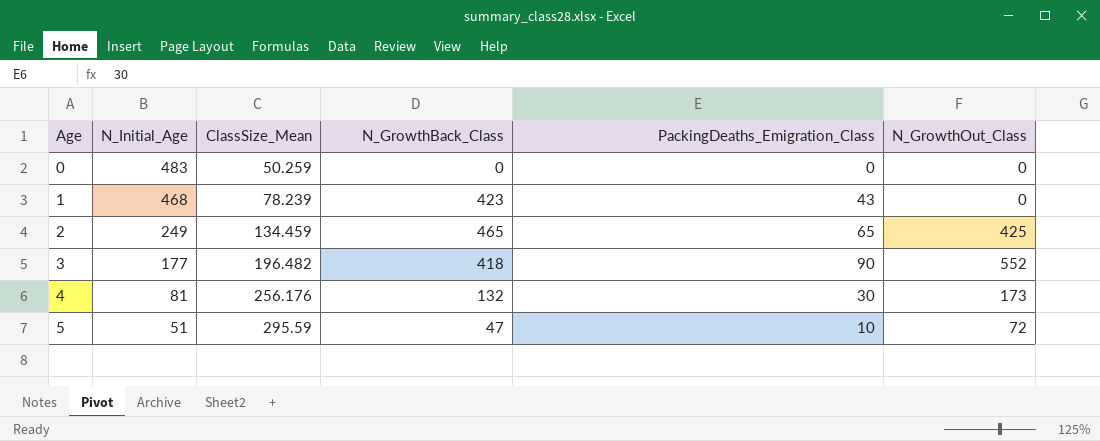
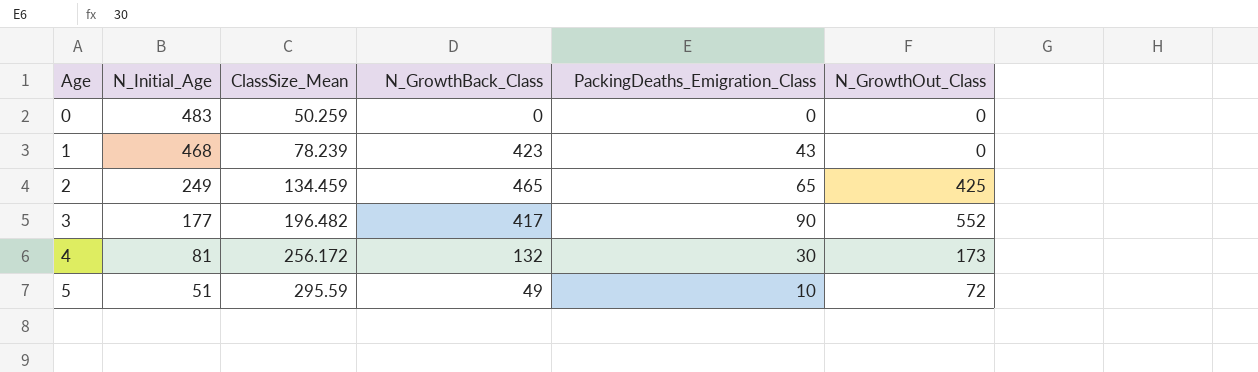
3 | N_GrowthBack_Class: 418 -> 417
4 | ClassSize_Mean: 256.176 -> 256.172
5 | N_GrowthBack_Class: 47 -> 49

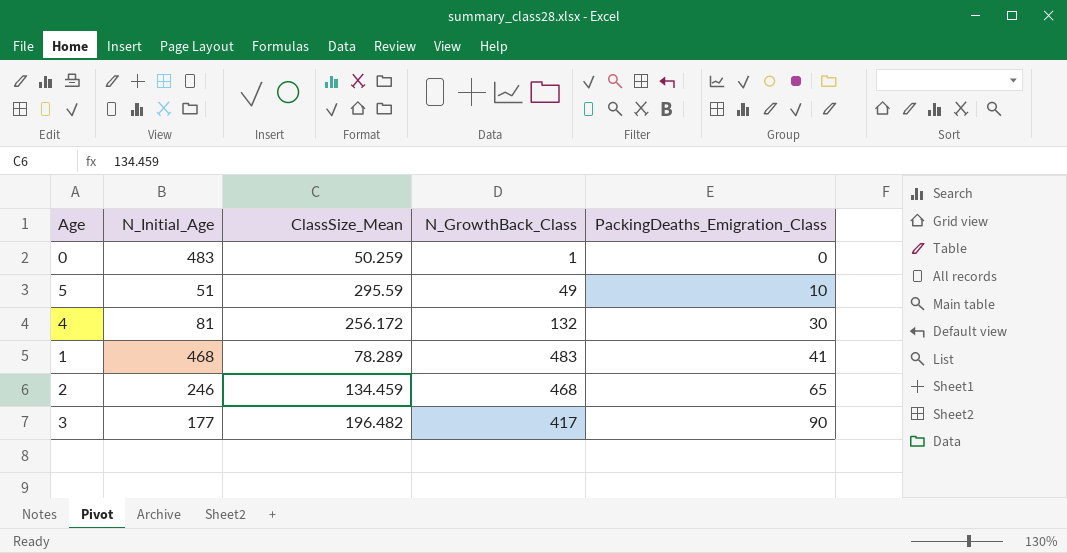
row order: Age ascending -> PackingDeaths_Emigration_Class ascending
column N_GrowthOut_Class | position: 6 -> none
0 | N_GrowthBack_Class: 0 -> 1
1 | ClassSize_Mean: 78.239 -> 78.289
1 | N_GrowthBack_Class: 423 -> 483
1 | PackingDeaths_Emigration_Class: 43 -> 41
2 | N_Initial_Age: 249 -> 246
2 | N_GrowthBack_Class: 465 -> 468

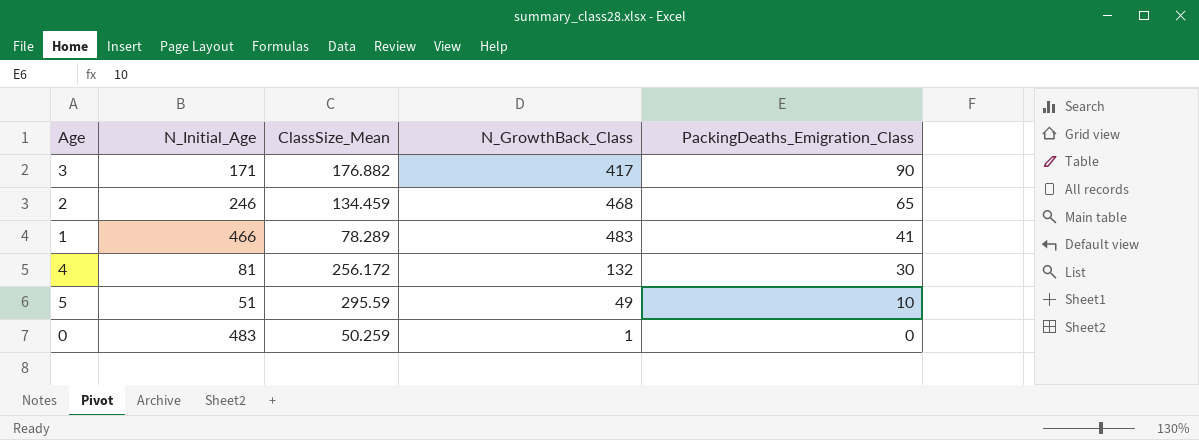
row order: PackingDeaths_Emigration_Class ascending -> PackingDeaths_Emigration_Class descending
3 | N_Initial_Age: 177 -> 171
3 | ClassSize_Mean: 196.482 -> 176.882
1 | N_Initial_Age: 468 -> 466

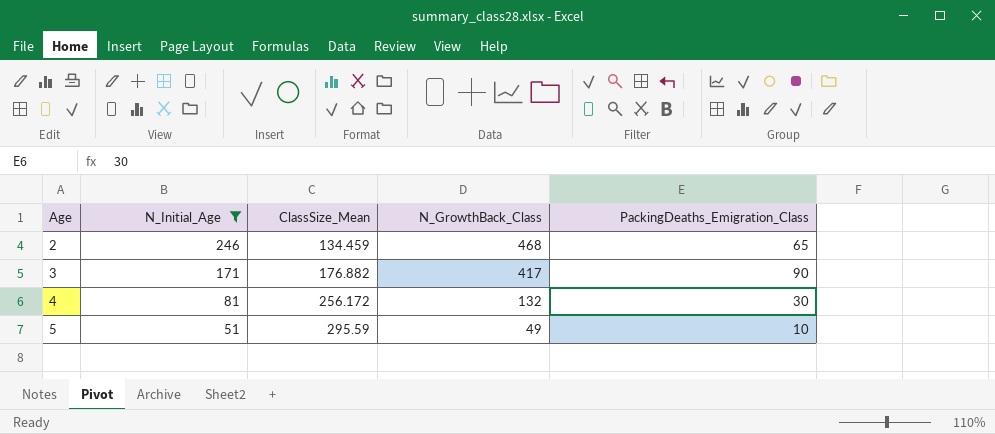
filter: none -> N_Initial_Age <= 246
row order: PackingDeaths_Emigration_Class descending -> Age ascending

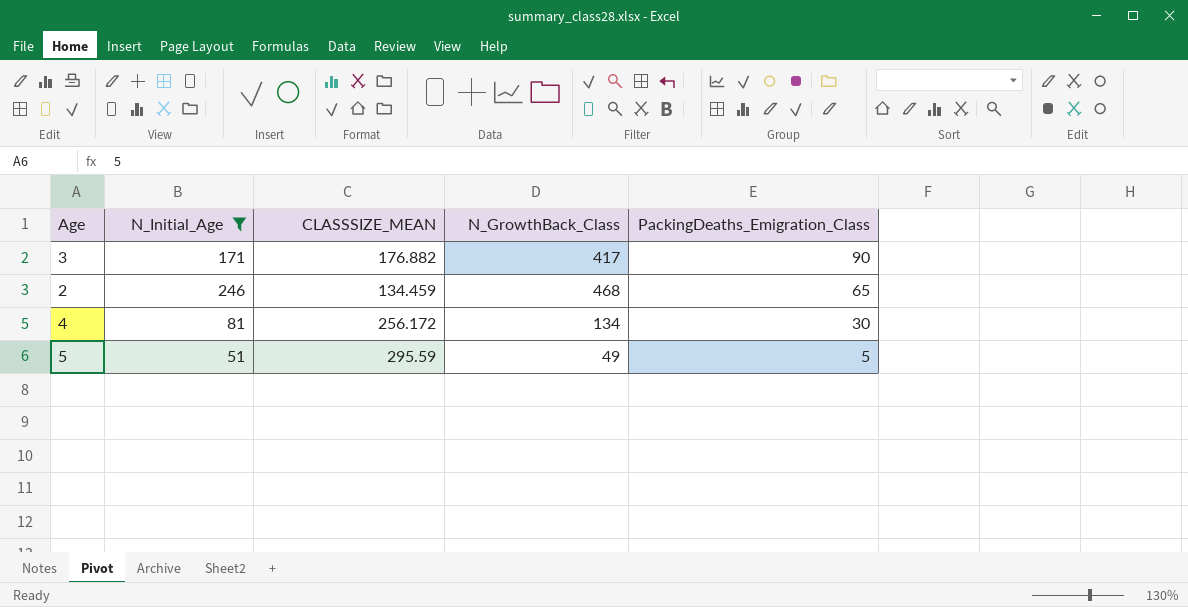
row order: Age ascending -> PackingDeaths_Emigration_Class descending
column name: ClassSize_Mean -> CLASSSIZE_MEAN
4 | N_GrowthBack_Class: 132 -> 134
5 | PackingDeaths_Emigration_Class: 10 -> 5

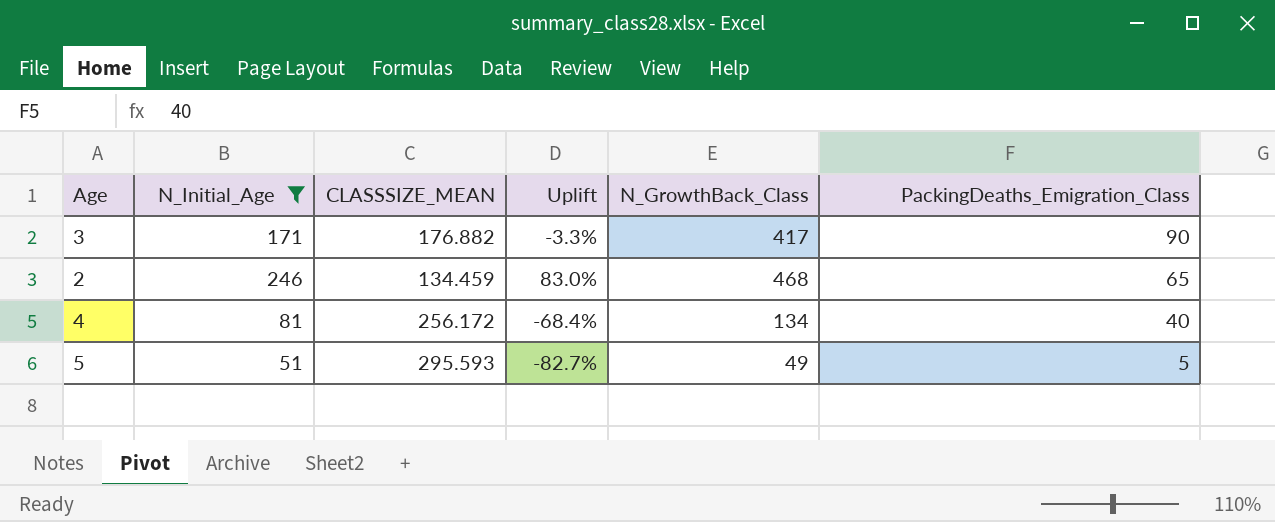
column Uplift | formula: none -> ([N_Initial_Age] - [CLASSSIZE_MEAN]) / [CLASSSIZE_MEAN]
4 | PackingDeaths_Emigration_Class: 30 -> 40
5 | CLASSSIZE_MEAN: 295.59 -> 295.593

